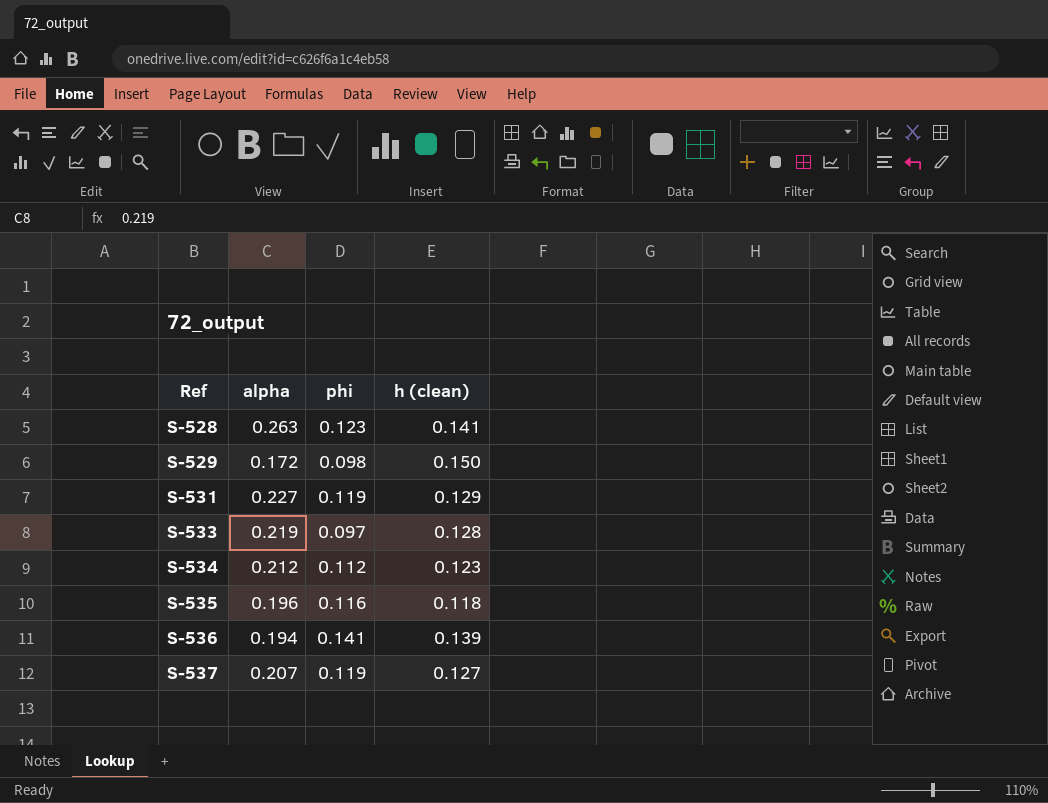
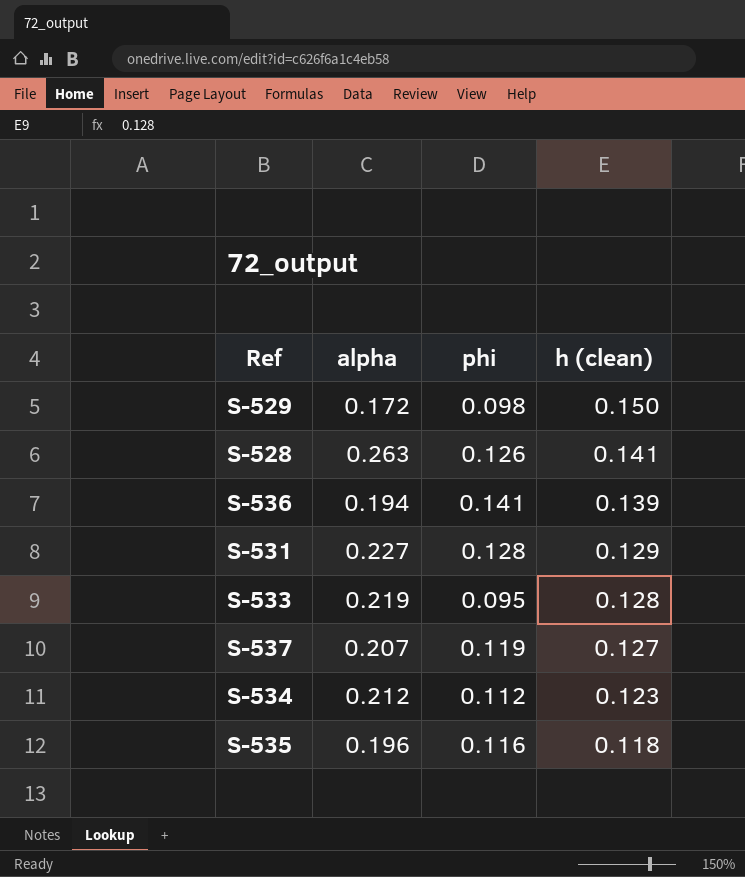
row order: Ref ascending -> h (clean) descending
S-528 | phi: 0.123 -> 0.126
S-531 | phi: 0.119 -> 0.128
S-533 | phi: 0.097 -> 0.095

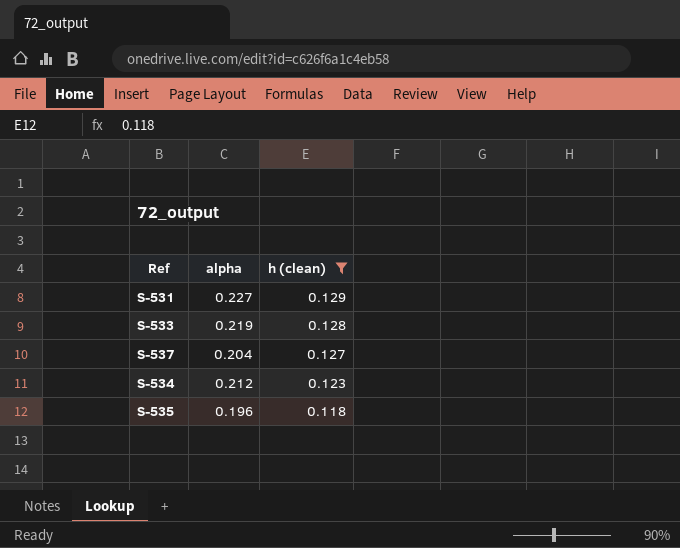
filter: none -> h (clean) <= 0.129
column phi | position: 3 -> none
S-537 | alpha: 0.207 -> 0.204

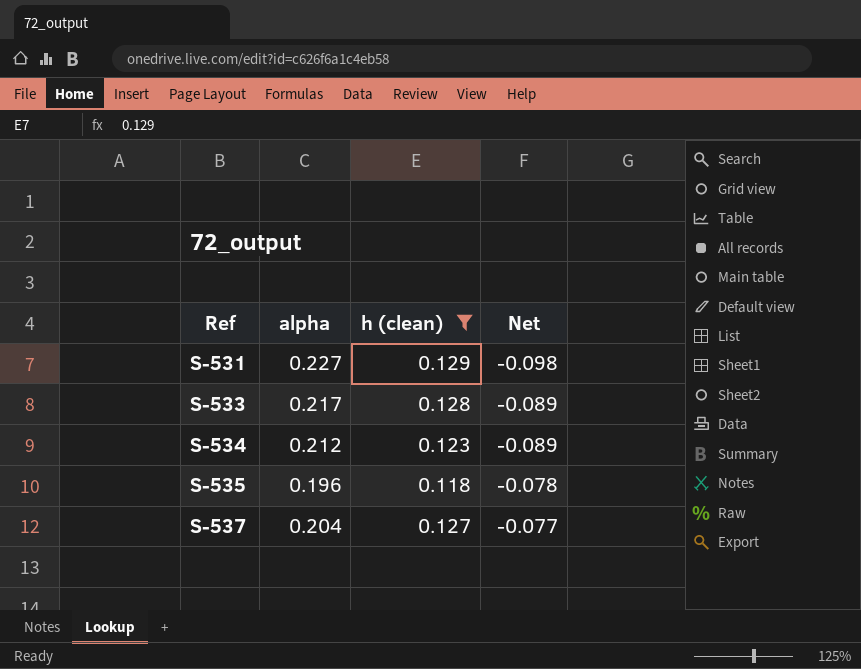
row order: h (clean) descending -> Ref ascending
column Net | formula: none -> [h (clean)] - [alpha]
S-533 | alpha: 0.219 -> 0.217

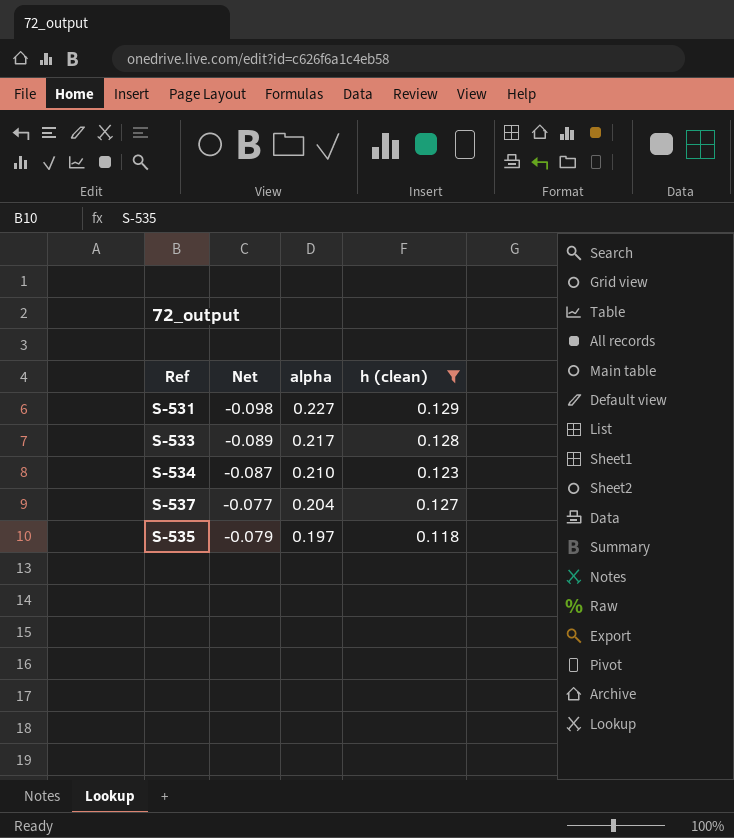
row order: Ref ascending -> alpha descending
column Net | position: 4 -> 2
S-534 | Net: -0.089 -> -0.087
S-534 | alpha: 0.212 -> 0.210
S-535 | Net: -0.078 -> -0.079
S-535 | alpha: 0.196 -> 0.197

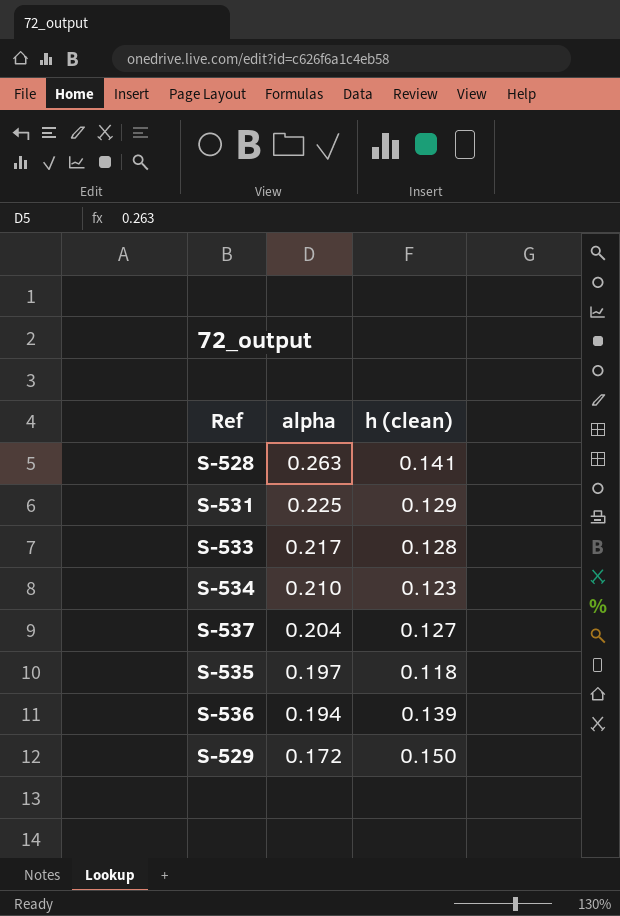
filter: h (clean) <= 0.129 -> none
column Net | formula: [h (clean)] - [alpha] -> none
S-531 | alpha: 0.227 -> 0.225

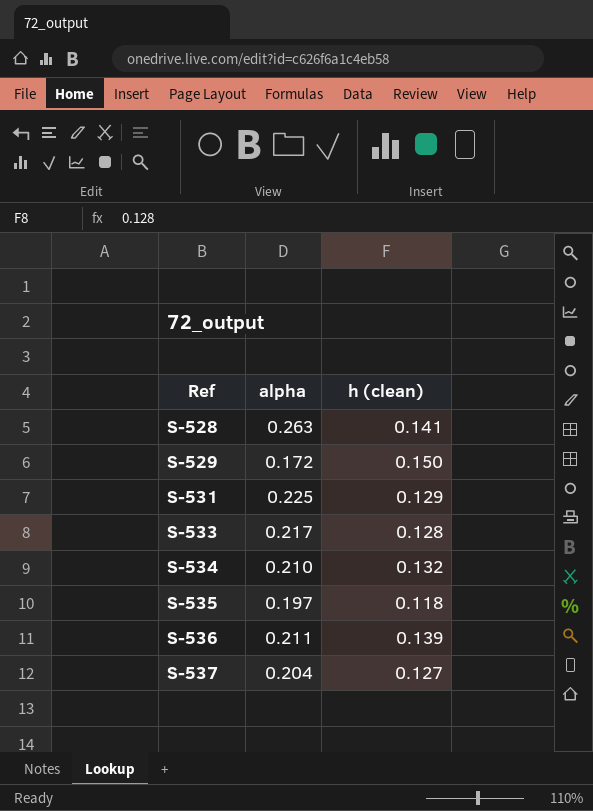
row order: alpha descending -> Ref ascending
S-534 | h (clean): 0.123 -> 0.132
S-536 | alpha: 0.194 -> 0.211

